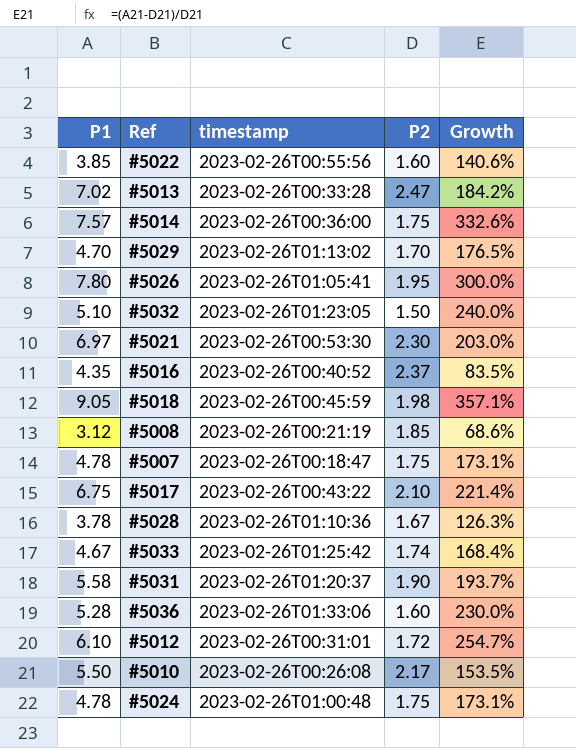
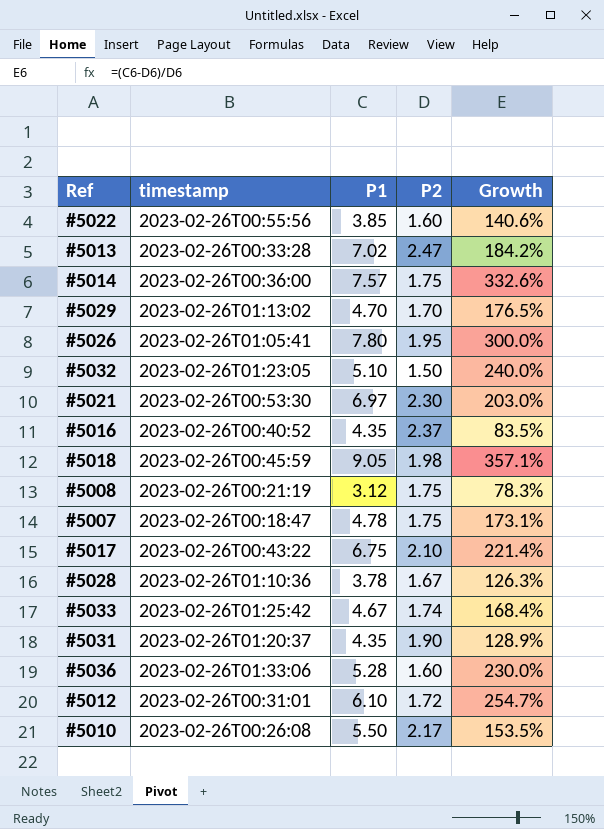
column P1 | position: 1 -> 3
row #5024: 4.78 | 2023-02-26T01:00:48 | 1.75 | 173.1% -> none
#5008 | P2: 1.85 -> 1.75
#5008 | Growth: 68.6% -> 78.3%
#5031 | P1: 5.58 -> 4.35
#5031 | Growth: 193.7% -> 128.9%

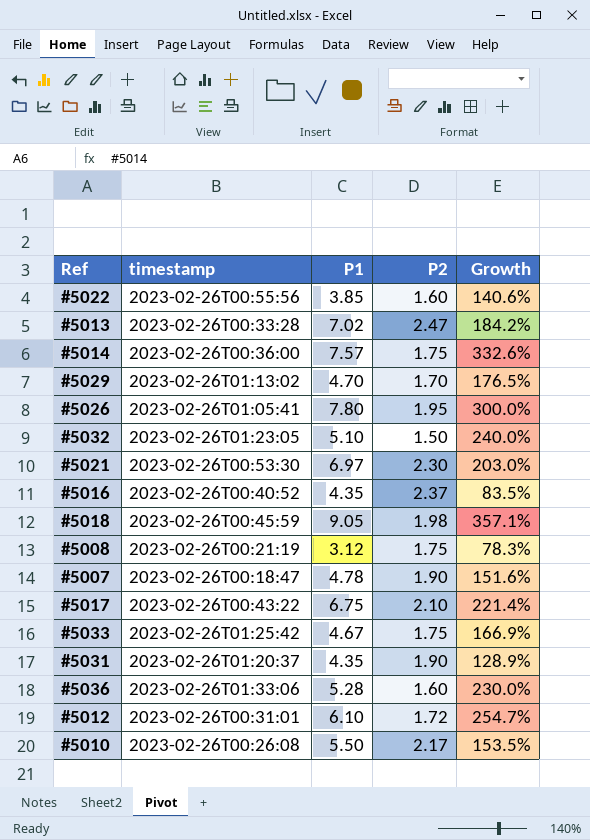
row #5028: 2023-02-26T01:10:36 | 3.78 | 1.67 | 126.3% -> none
#5007 | P2: 1.75 -> 1.90
#5007 | Growth: 173.1% -> 151.6%
#5033 | P2: 1.74 -> 1.75
#5033 | Growth: 168.4% -> 166.9%

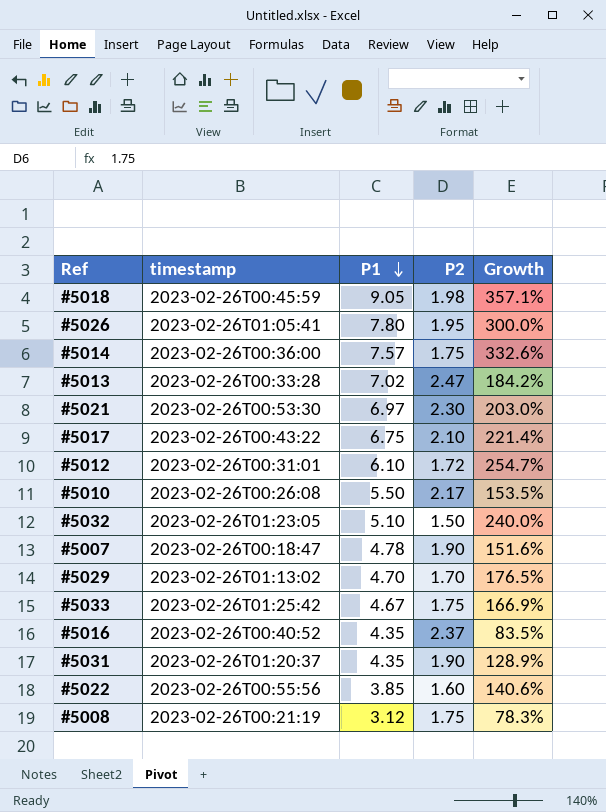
row order: none -> P1 descending
row #5036: 2023-02-26T01:33:06 | 5.28 | 1.60 | 230.0% -> none

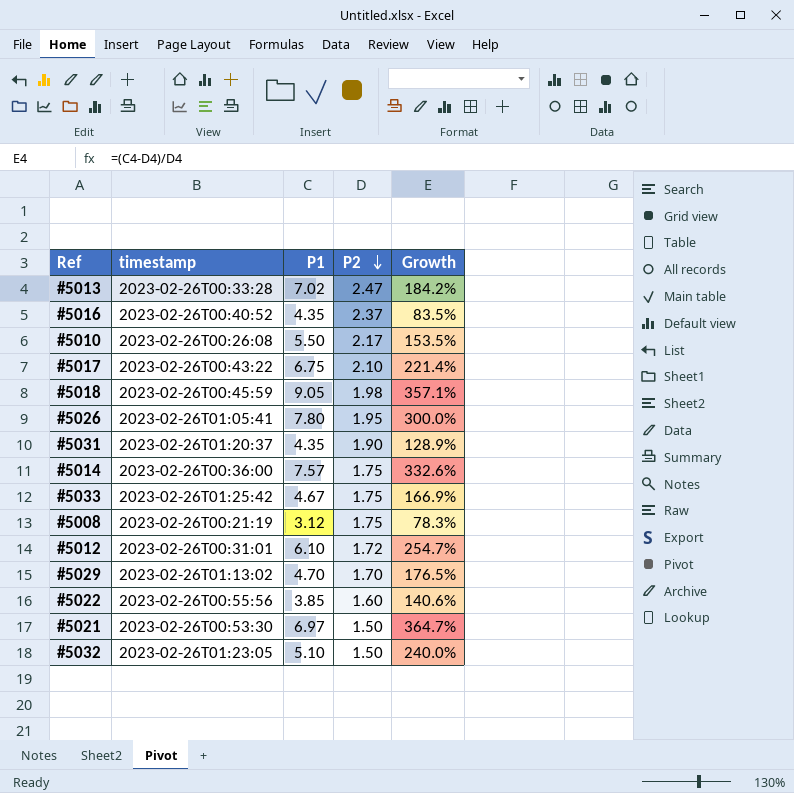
row order: P1 descending -> P2 descending
row #5007: 2023-02-26T00:18:47 | 4.78 | 1.90 | 151.6% -> none
#5021 | P2: 2.30 -> 1.50
#5021 | Growth: 203.0% -> 364.7%

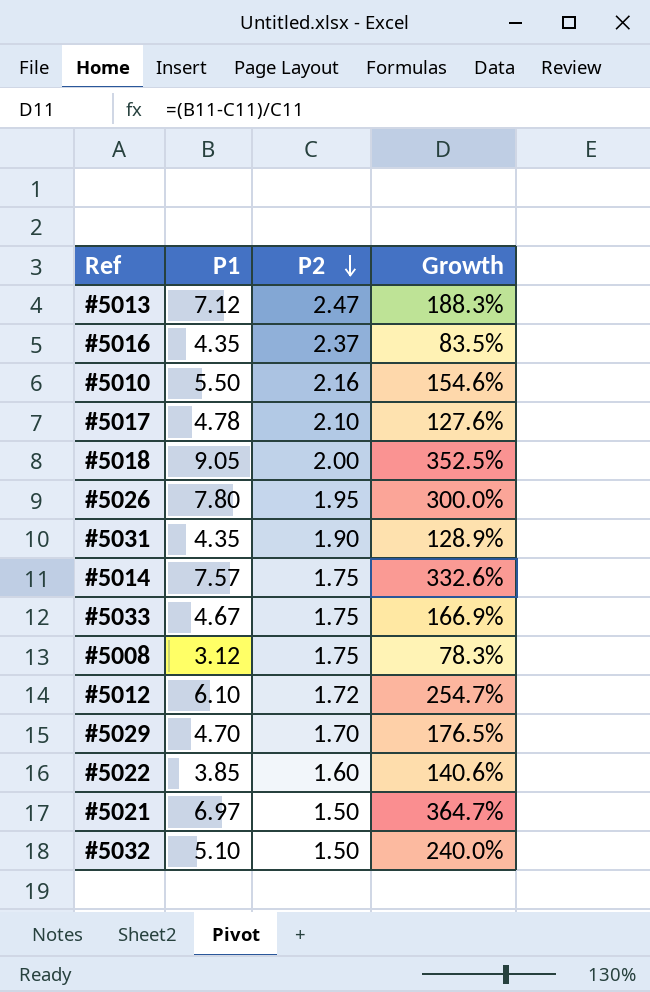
column timestamp | position: 2 -> none
#5013 | P1: 7.02 -> 7.12
#5013 | Growth: 184.2% -> 188.3%
#5010 | P2: 2.17 -> 2.16
#5010 | Growth: 153.5% -> 154.6%
#5017 | P1: 6.75 -> 4.78
#5017 | Growth: 221.4% -> 127.6%
#5018 | P2: 1.98 -> 2.00
#5018 | Growth: 357.1% -> 352.5%

